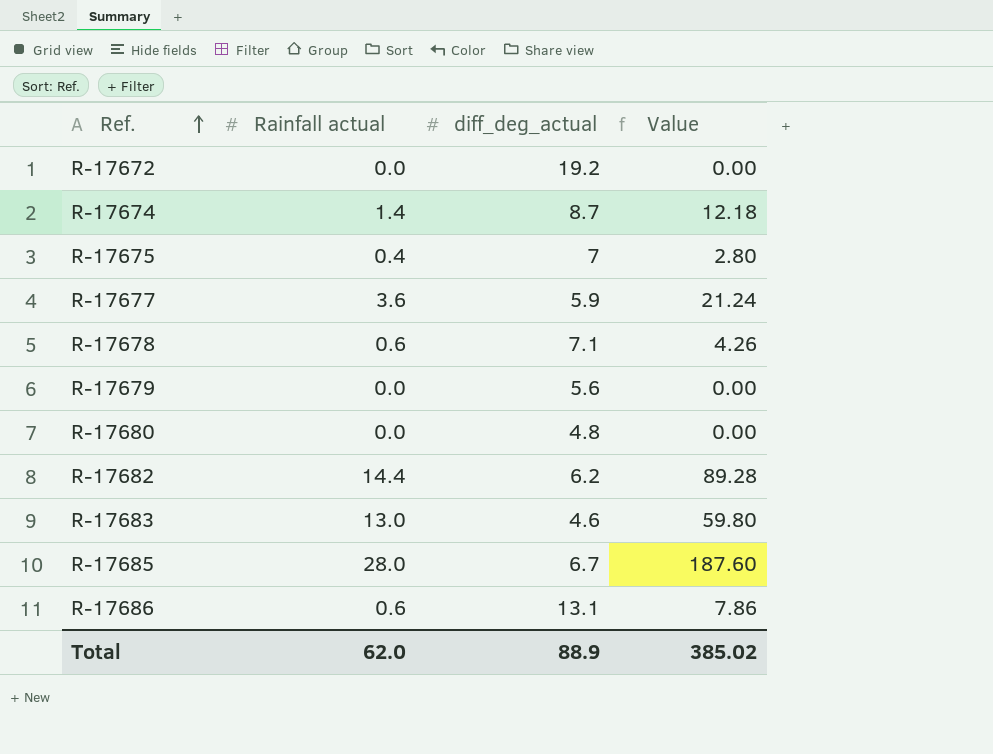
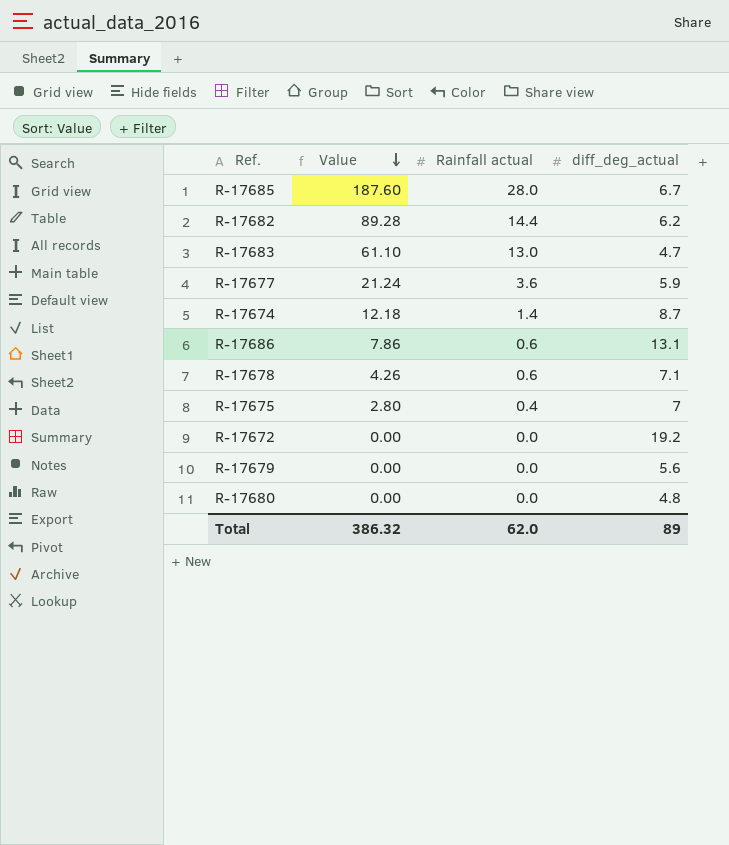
row order: Ref. ascending -> Value descending
column Value | position: 4 -> 2
R-17683 | Value: 59.80 -> 61.10
R-17683 | diff_deg_actual: 4.6 -> 4.7
Total | Value: 385.02 -> 386.32
Total | diff_deg_actual: 88.9 -> 89

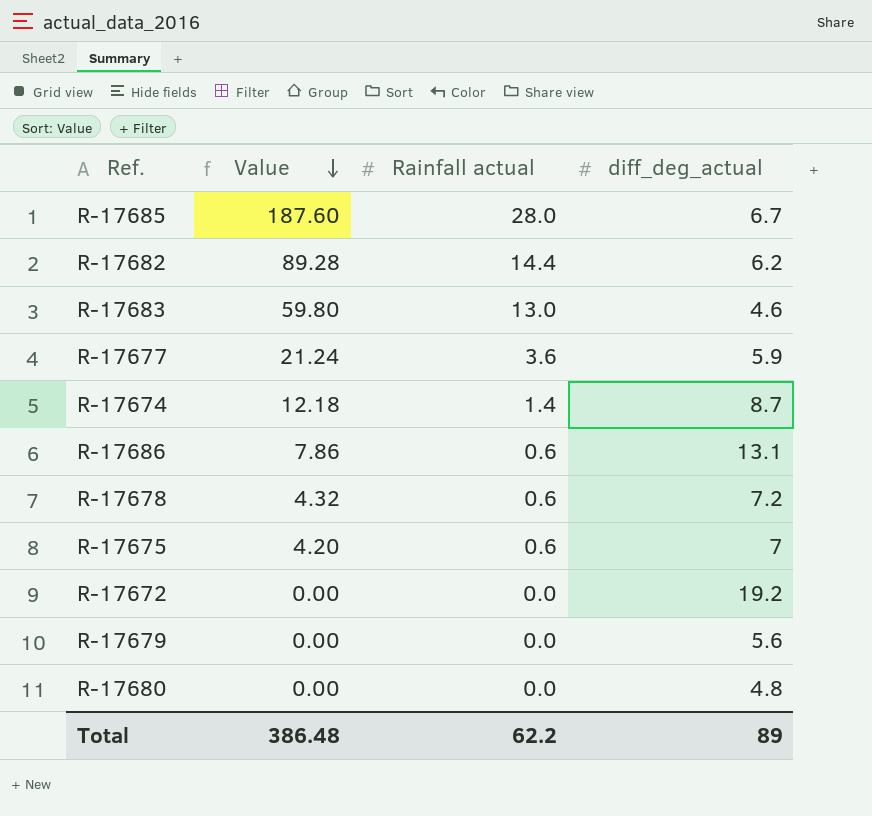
R-17683 | Value: 61.10 -> 59.80
R-17683 | diff_deg_actual: 4.7 -> 4.6
R-17678 | Value: 4.26 -> 4.32
R-17678 | diff_deg_actual: 7.1 -> 7.2
R-17675 | Value: 2.80 -> 4.20
R-17675 | Rainfall actual: 0.4 -> 0.6
Total | Value: 386.32 -> 386.48
Total | Rainfall actual: 62.0 -> 62.2

